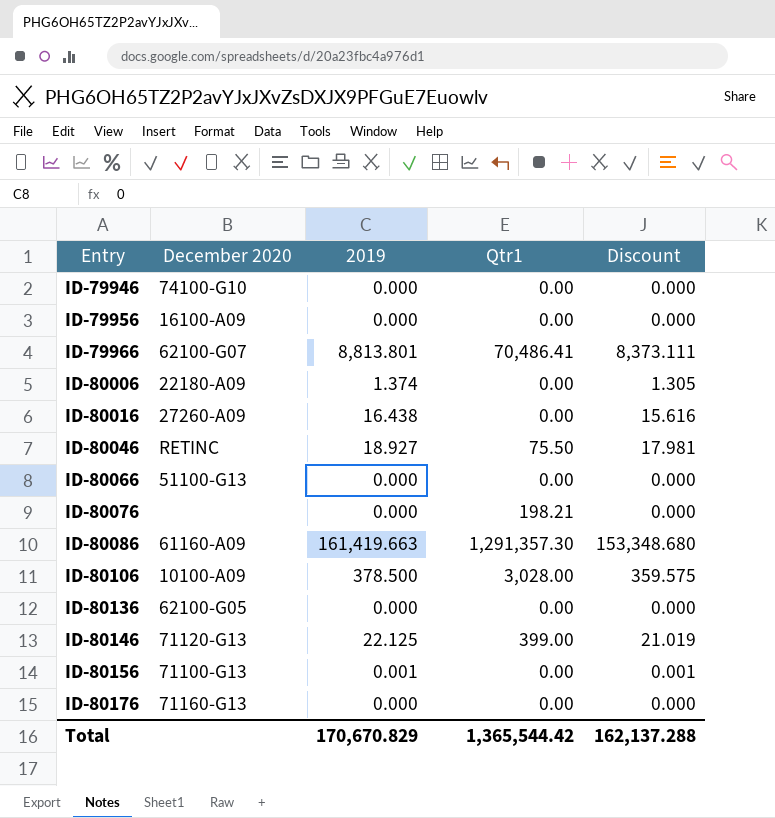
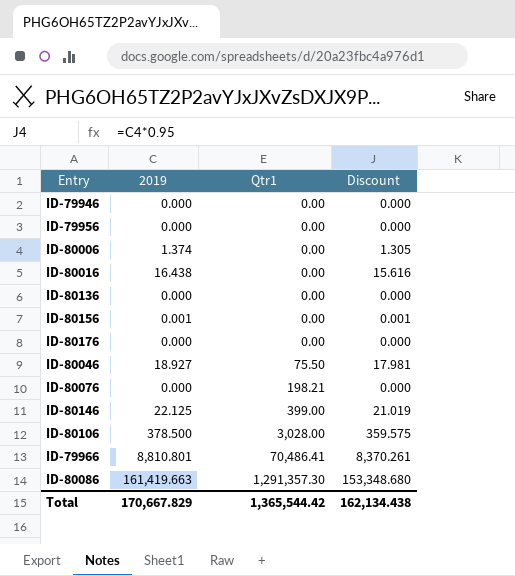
row order: Entry ascending -> Qtr1 ascending
column December 2020 | position: 2 -> none
row ID-80066: 51100-G13 | 0.000 | 0.00 | 0.000 -> none
ID-79966 | 2019: 8,813.801 -> 8,810.801
ID-79966 | Discount: 8,373.111 -> 8,370.261
Total | 2019: 170,670.829 -> 170,667.829
Total | Discount: 162,137.288 -> 162,134.438

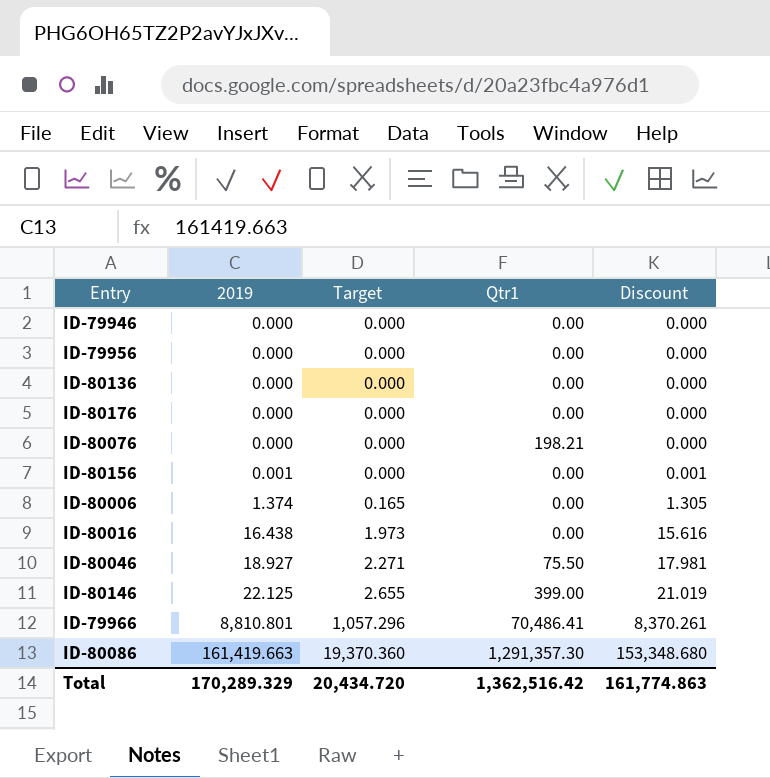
row order: Qtr1 ascending -> 2019 ascending
column Target | formula: none -> [2019] * 0.12
row ID-80106: 378.500 | 3,028.00 | 359.575 -> none
Total | 2019: 170,667.829 -> 170,289.329
Total | Qtr1: 1,365,544.42 -> 1,362,516.42
Total | Discount: 162,134.438 -> 161,774.863

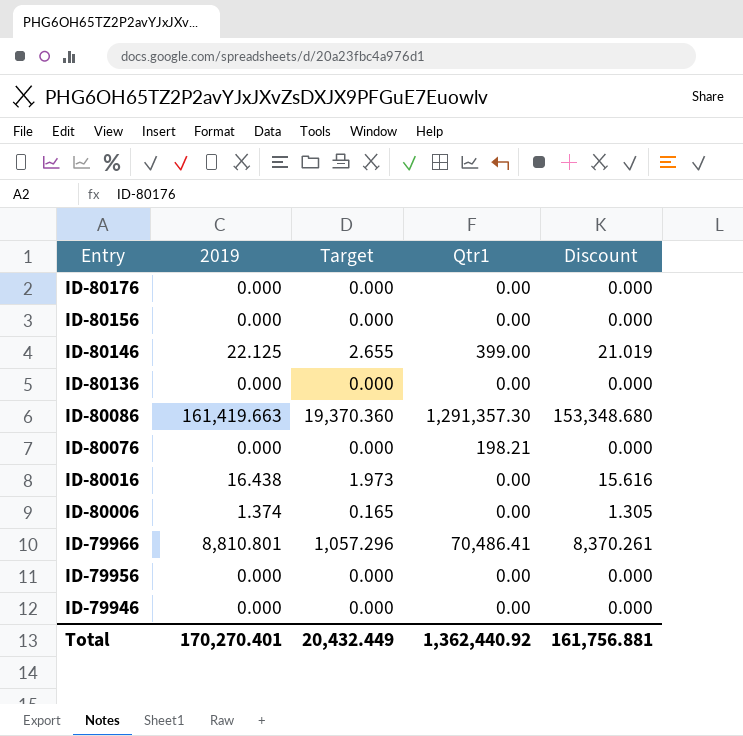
row order: 2019 ascending -> Entry descending
row ID-80046: 18.927 | 2.271 | 75.50 | 17.981 -> none
ID-80156 | 2019: 0.001 -> 0.000
ID-80156 | Discount: 0.001 -> 0.000
Total | 2019: 170,289.329 -> 170,270.401
Total | Target: 20,434.720 -> 20,432.449
Total | Qtr1: 1,362,516.42 -> 1,362,440.92
Total | Discount: 161,774.863 -> 161,756.881

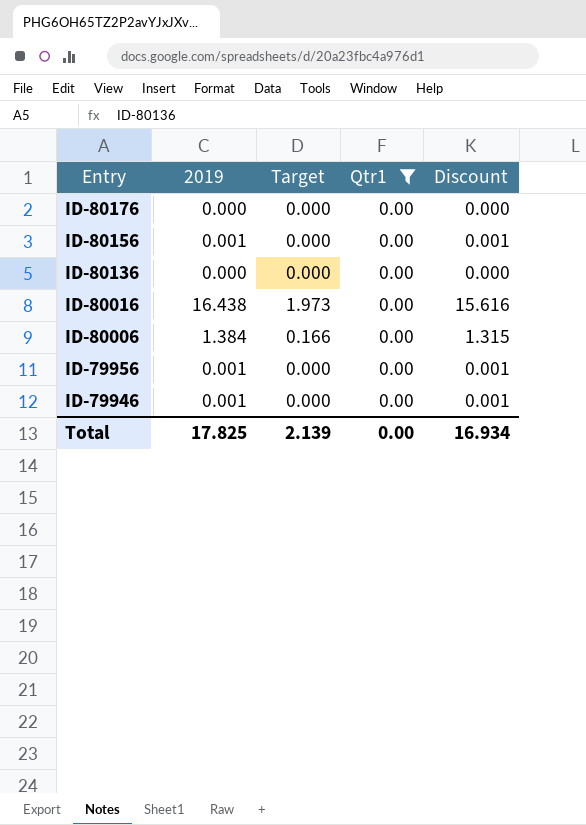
filter: none -> Qtr1 = 0.00
ID-80156 | 2019: 0.000 -> 0.001
ID-80156 | Discount: 0.000 -> 0.001
ID-80006 | 2019: 1.374 -> 1.384
ID-80006 | Target: 0.165 -> 0.166
ID-80006 | Discount: 1.305 -> 1.315
ID-79956 | 2019: 0.000 -> 0.001
ID-79956 | Discount: 0.000 -> 0.001
ID-79946 | 2019: 0.000 -> 0.001
ID-79946 | Discount: 0.000 -> 0.001
Total | 2019: 170,270.401 -> 17.825
Total | Target: 20,432.449 -> 2.139
Total | Qtr1: 1,362,440.92 -> 0.00
Total | Discount: 161,756.881 -> 16.934

